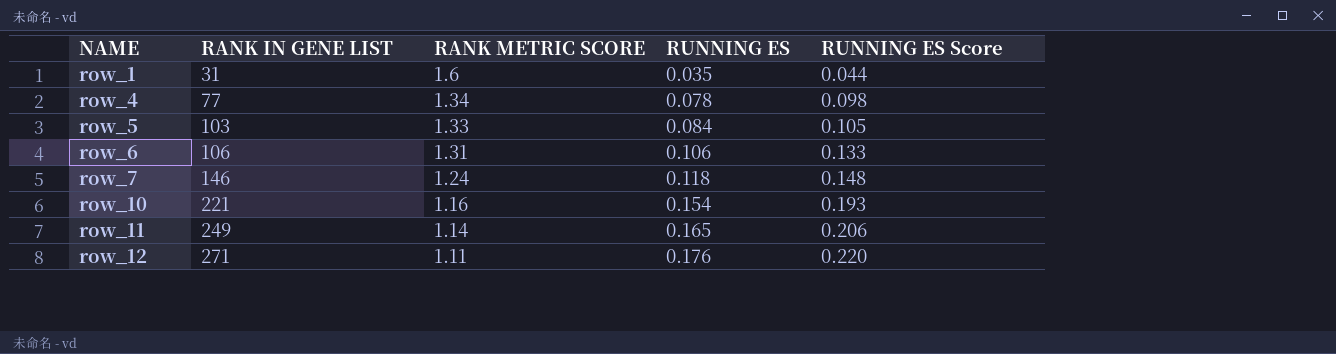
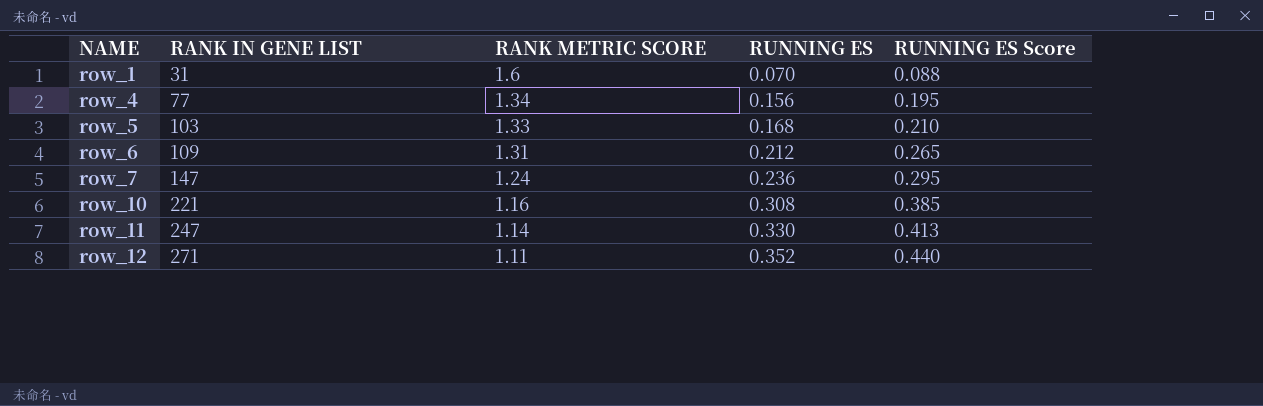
row_1 | RUNNING ES: 0.035 -> 0.070
row_1 | RUNNING ES Score: 0.044 -> 0.088
row_4 | RUNNING ES: 0.078 -> 0.156
row_4 | RUNNING ES Score: 0.098 -> 0.195
row_5 | RUNNING ES: 0.084 -> 0.168
row_5 | RUNNING ES Score: 0.105 -> 0.210
row_6 | RANK IN GENE LIST: 106 -> 109
row_6 | RUNNING ES: 0.106 -> 0.212
row_6 | RUNNING ES Score: 0.133 -> 0.265
row_7 | RANK IN GENE LIST: 146 -> 147
row_7 | RUNNING ES: 0.118 -> 0.236
row_7 | RUNNING ES Score: 0.148 -> 0.295
row_10 | RUNNING ES: 0.154 -> 0.308
row_10 | RUNNING ES Score: 0.193 -> 0.385
row_11 | RANK IN GENE LIST: 249 -> 247
row_11 | RUNNING ES: 0.165 -> 0.330
row_11 | RUNNING ES Score: 0.206 -> 0.413
row_12 | RUNNING ES: 0.176 -> 0.352
row_12 | RUNNING ES Score: 0.220 -> 0.440

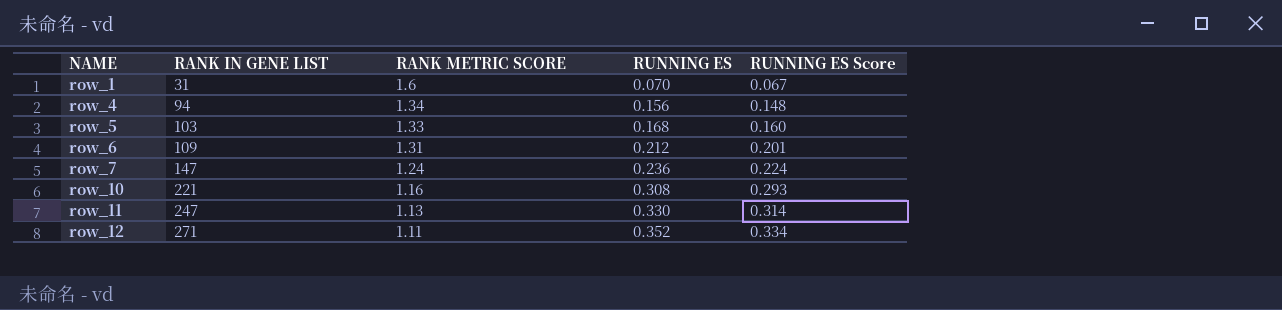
column RUNNING ES Score | formula: [RUNNING ES] * 1.25 -> [RUNNING ES] * 0.95
row_4 | RANK IN GENE LIST: 77 -> 94
row_11 | RANK METRIC SCORE: 1.14 -> 1.13

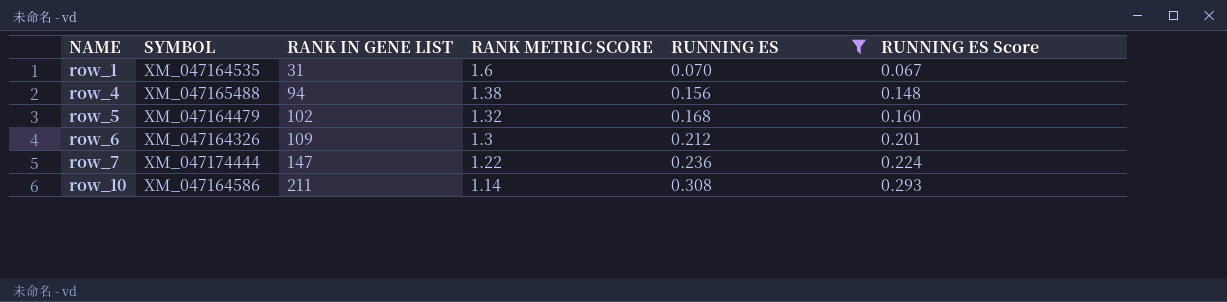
filter: none -> RUNNING ES <= 0.308
column SYMBOL | position: none -> 2
row_4 | RANK METRIC SCORE: 1.34 -> 1.38
row_5 | RANK IN GENE LIST: 103 -> 102
row_5 | RANK METRIC SCORE: 1.33 -> 1.32
row_6 | RANK METRIC SCORE: 1.31 -> 1.3
row_7 | RANK METRIC SCORE: 1.24 -> 1.22
row_10 | RANK IN GENE LIST: 221 -> 211
row_10 | RANK METRIC SCORE: 1.16 -> 1.14

